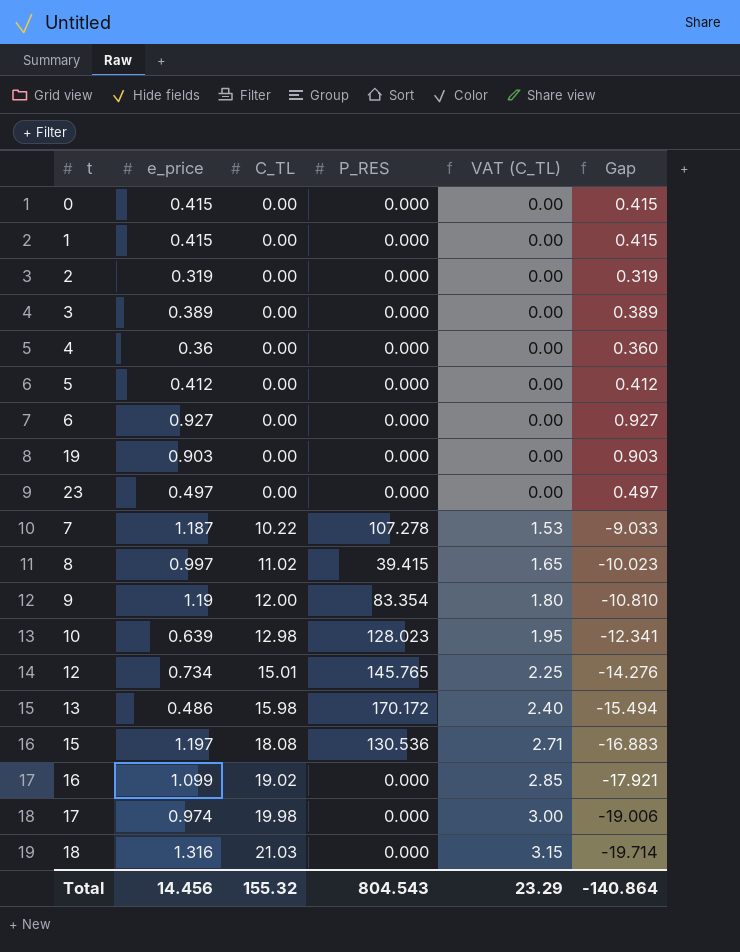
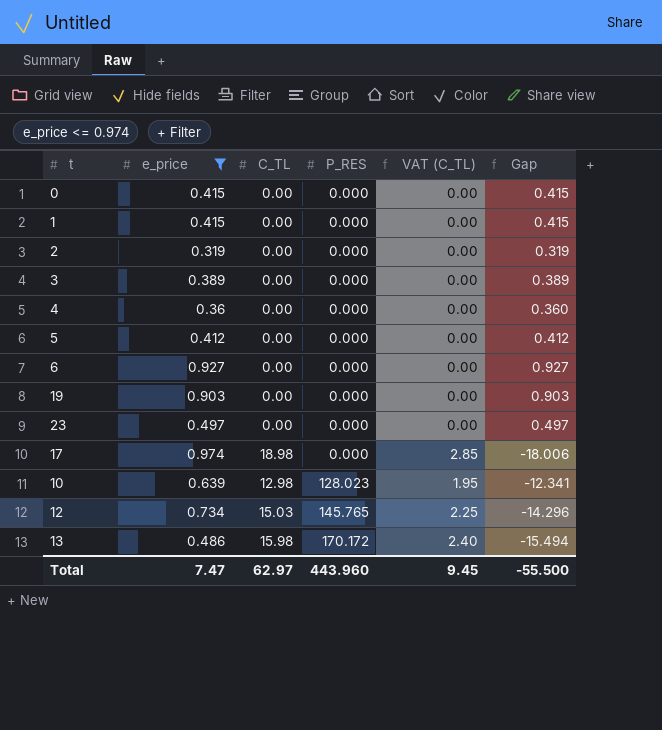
filter: none -> e_price <= 0.974
row order: C_TL ascending -> P_RES ascending
17 | C_TL: 19.98 -> 18.98
17 | VAT (C_TL): 3.00 -> 2.85
17 | Gap: -19.006 -> -18.006
12 | C_TL: 15.01 -> 15.03
12 | Gap: -14.276 -> -14.296
Total | e_price: 14.456 -> 7.47
Total | C_TL: 155.32 -> 62.97
Total | P_RES: 804.543 -> 443.960
Total | VAT (C_TL): 23.29 -> 9.45
Total | Gap: -140.864 -> -55.500

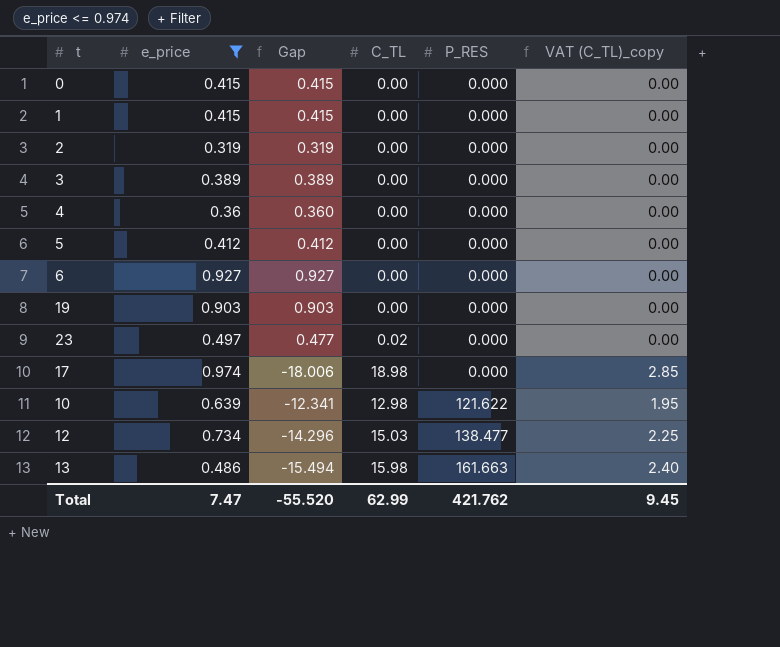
column Gap | position: 6 -> 3
column name: VAT (C_TL) -> VAT (C_TL)_copy
23 | Gap: 0.497 -> 0.477
23 | C_TL: 0.00 -> 0.02
10 | P_RES: 128.023 -> 121.622
12 | P_RES: 145.765 -> 138.477
13 | P_RES: 170.172 -> 161.663
Total | Gap: -55.500 -> -55.520
Total | C_TL: 62.97 -> 62.99
Total | P_RES: 443.960 -> 421.762

